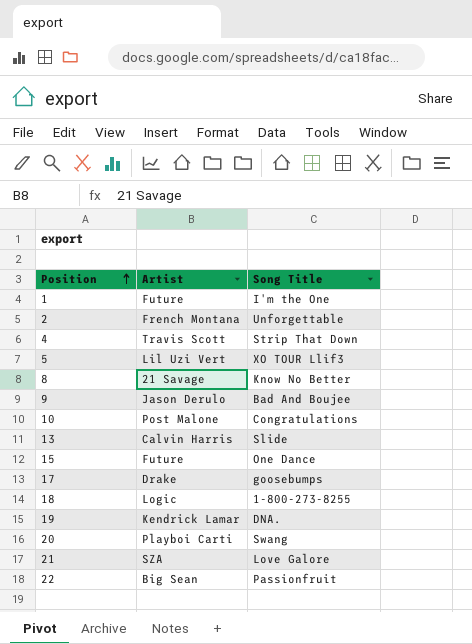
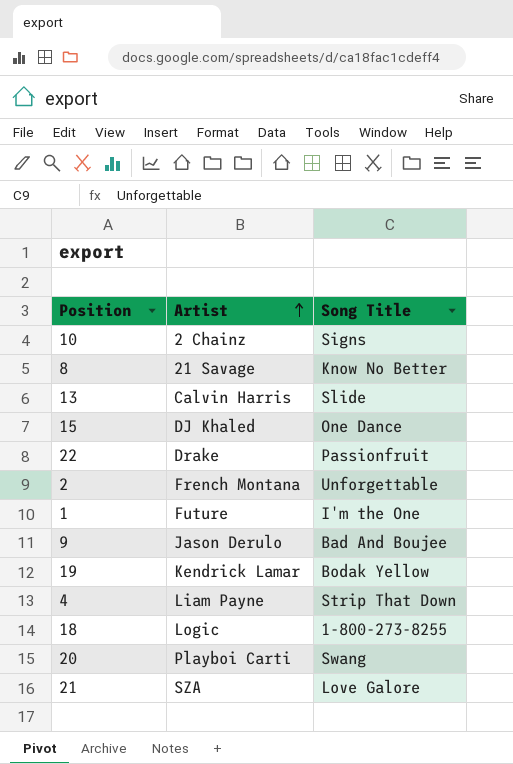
row order: Position ascending -> Artist ascending
row 5: Lil Uzi Vert | XO TOUR Llif3 -> none
row 17: Drake | goosebumps -> none
10 | Artist: Post Malone -> 2 Chainz
10 | Song Title: Congratulations -> Signs
15 | Artist: Future -> DJ Khaled
22 | Artist: Big Sean -> Drake
19 | Song Title: DNA. -> Bodak Yellow
4 | Artist: Travis Scott -> Liam Payne

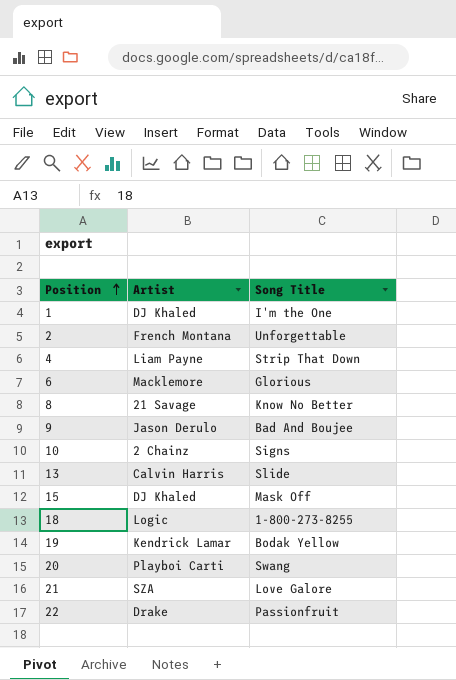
row order: Artist ascending -> Position ascending
1 | Artist: Future -> DJ Khaled
row 6: none -> Macklemore | Glorious
15 | Song Title: One Dance -> Mask Off

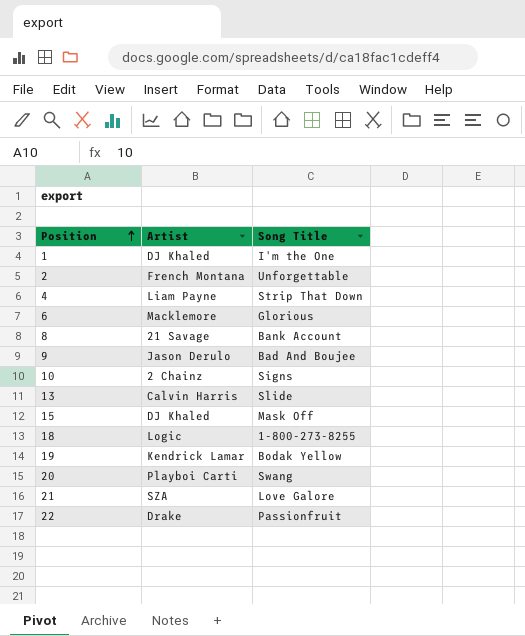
8 | Song Title: Know No Better -> Bank Account

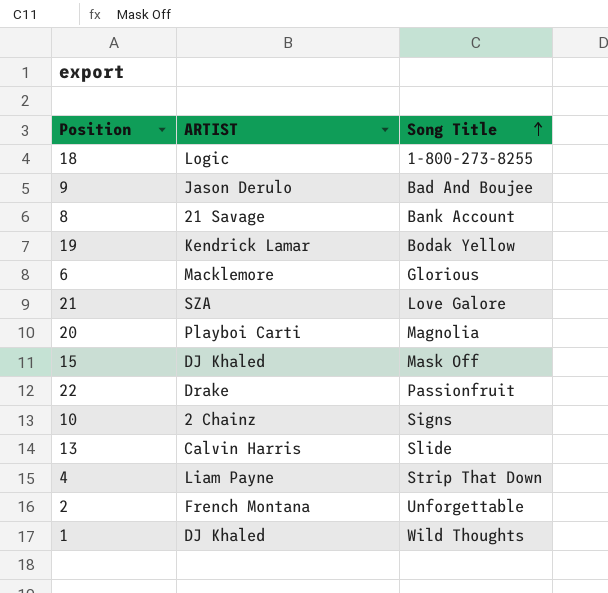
row order: Position ascending -> Song Title ascending
column name: Artist -> ARTIST
20 | Song Title: Swang -> Magnolia
1 | Song Title: I'm the One -> Wild Thoughts

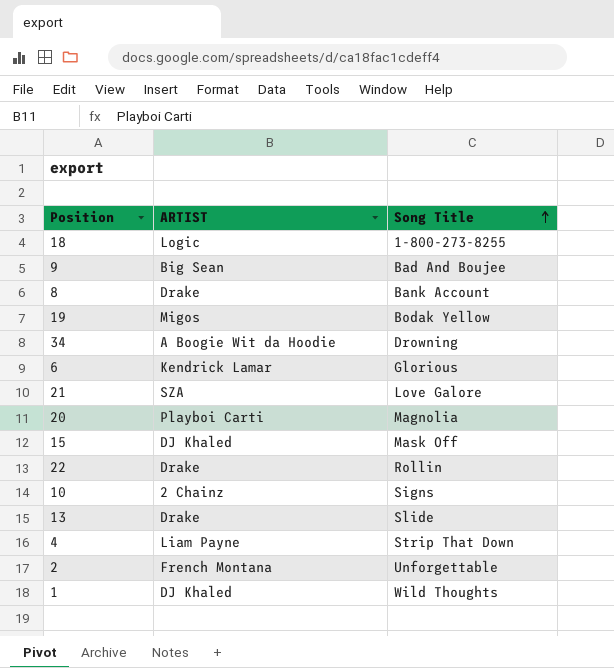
9 | ARTIST: Jason Derulo -> Big Sean
8 | ARTIST: 21 Savage -> Drake
19 | ARTIST: Kendrick Lamar -> Migos
row 34: none -> A Boogie Wit da Hoodie | Drowning
6 | ARTIST: Macklemore -> Kendrick Lamar
22 | Song Title: Passionfruit -> Rollin
13 | ARTIST: Calvin Harris -> Drake

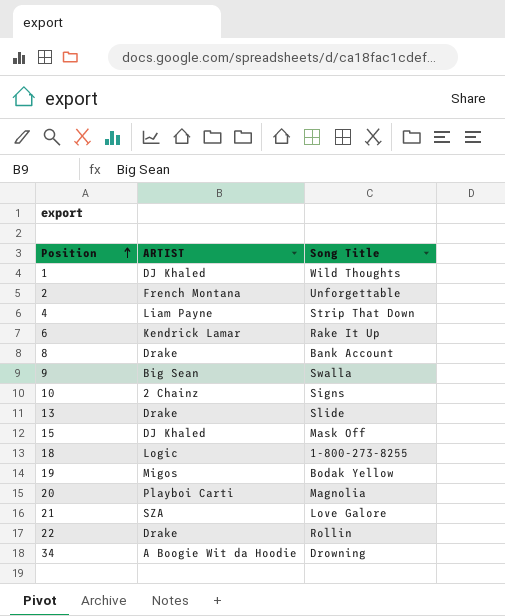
row order: Song Title ascending -> Position ascending
6 | Song Title: Glorious -> Rake It Up
9 | Song Title: Bad And Boujee -> Swalla

